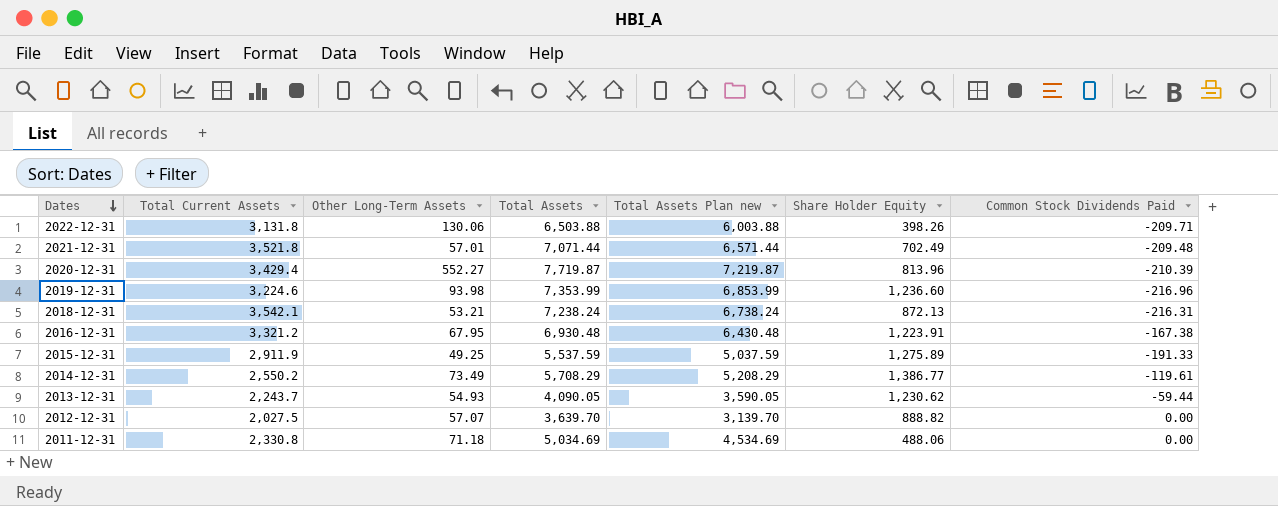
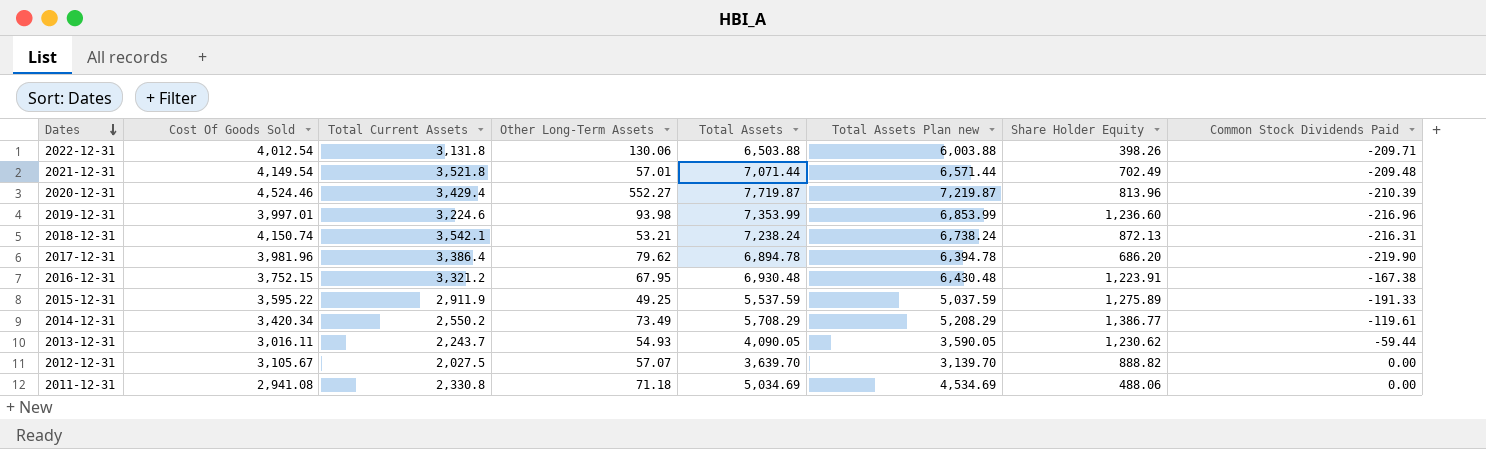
column Cost Of Goods Sold | position: none -> 2
row 2017-12-31: none -> 3,981.96 | 3,386.4 | 79.62 | 6,894.78 | 6,394.78 | 686.20 | -219.90

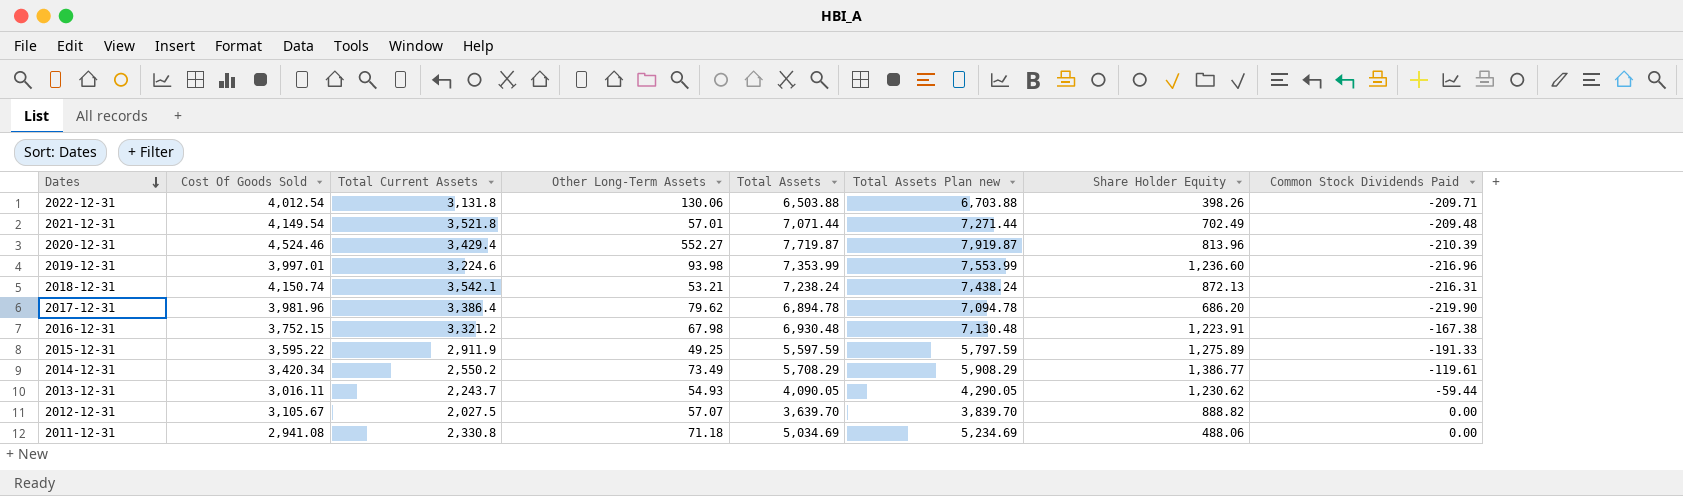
column Total Assets Plan new | formula: [Total Assets] - 500 -> [Total Assets] + 200
2016-12-31 | Other Long-Term Assets: 67.95 -> 67.98
2015-12-31 | Total Assets: 5,537.59 -> 5,597.59

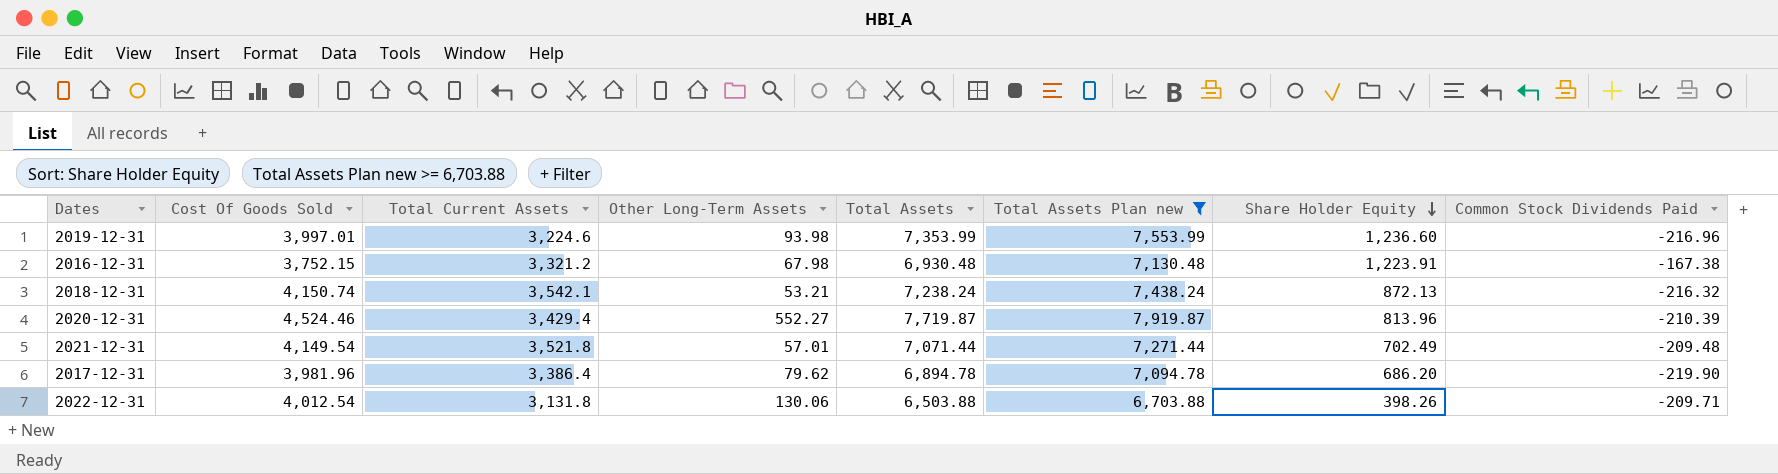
filter: none -> Total Assets Plan new >= 6,703.88
row order: Dates descending -> Share Holder Equity descending
2018-12-31 | Common Stock Dividends Paid: -216.31 -> -216.32

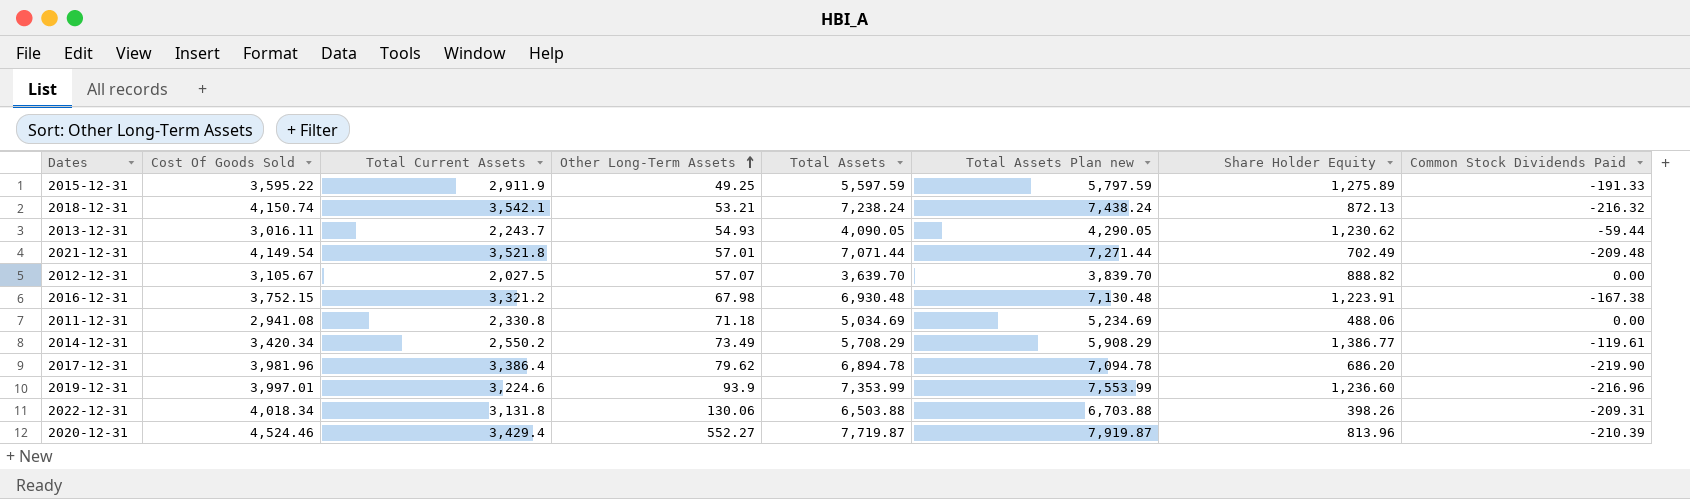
filter: Total Assets Plan new >= 6,703.88 -> none
row order: Share Holder Equity descending -> Other Long-Term Assets ascending
2019-12-31 | Other Long-Term Assets: 93.98 -> 93.9
2022-12-31 | Cost Of Goods Sold: 4,012.54 -> 4,018.34
2022-12-31 | Common Stock Dividends Paid: -209.71 -> -209.31

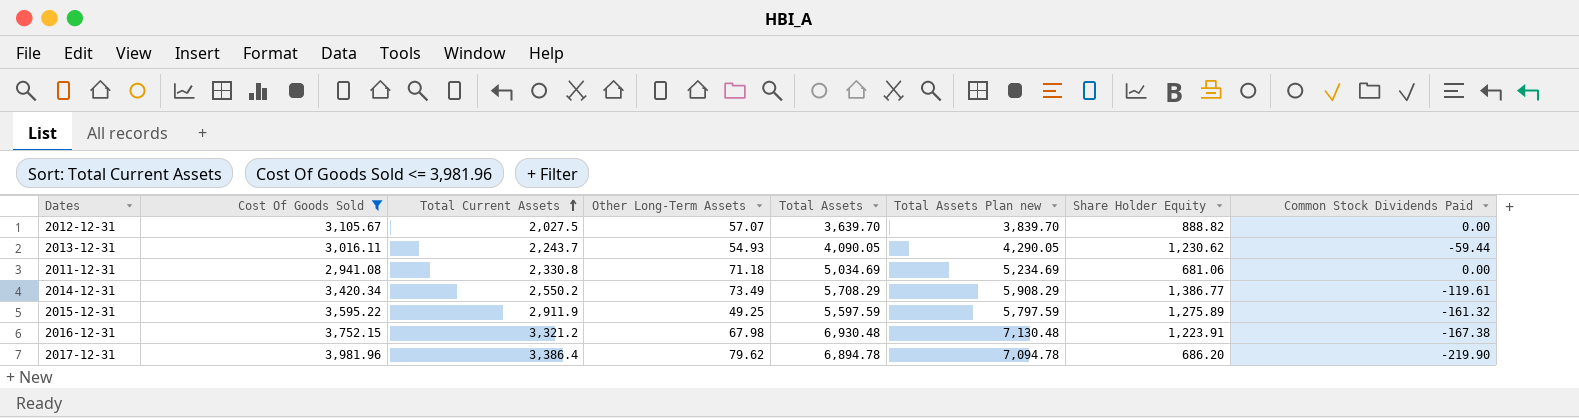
filter: none -> Cost Of Goods Sold <= 3,981.96
row order: Other Long-Term Assets ascending -> Total Current Assets ascending
2011-12-31 | Share Holder Equity: 488.06 -> 681.06
2015-12-31 | Common Stock Dividends Paid: -191.33 -> -161.32

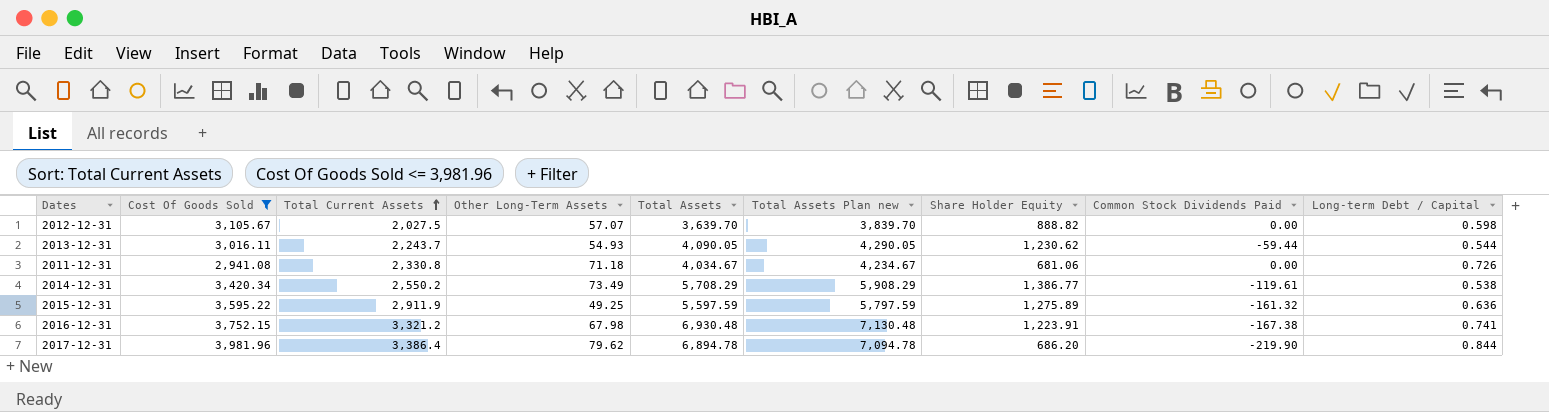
column Long-term Debt / Capital | position: none -> 9
2011-12-31 | Total Assets: 5,034.69 -> 4,034.67
2011-12-31 | Total Assets Plan new: 5,234.69 -> 4,234.67

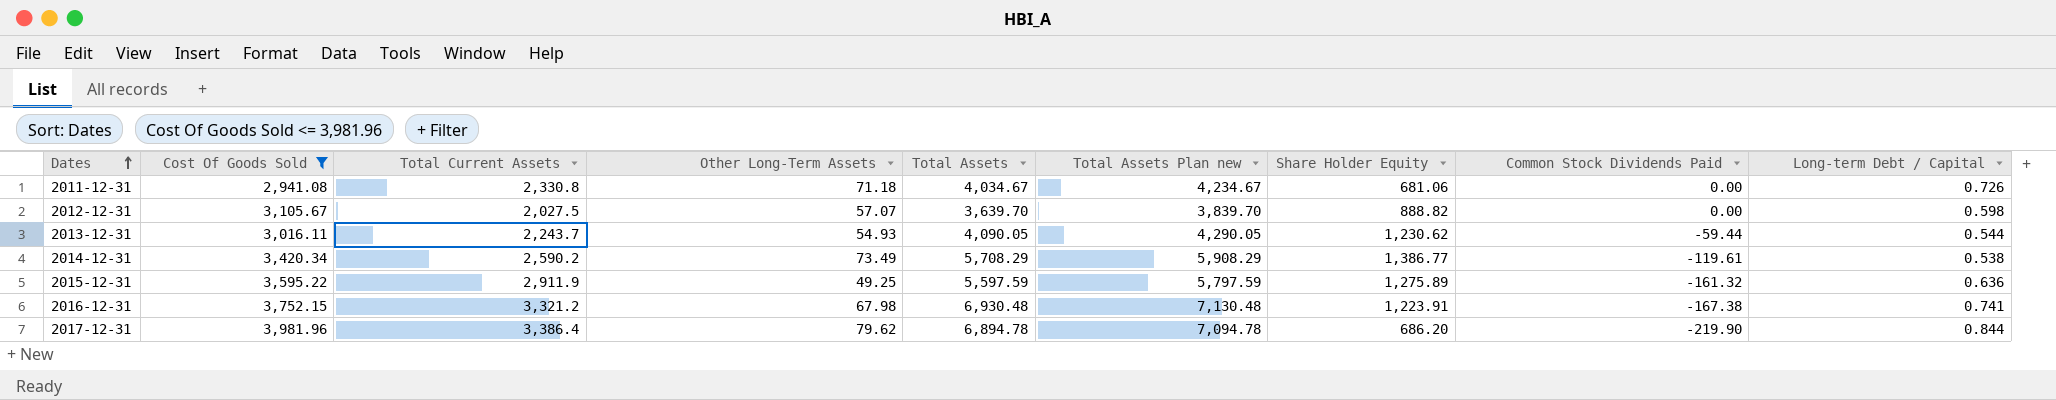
row order: Total Current Assets ascending -> Dates ascending
2014-12-31 | Total Current Assets: 2,550.2 -> 2,590.2

